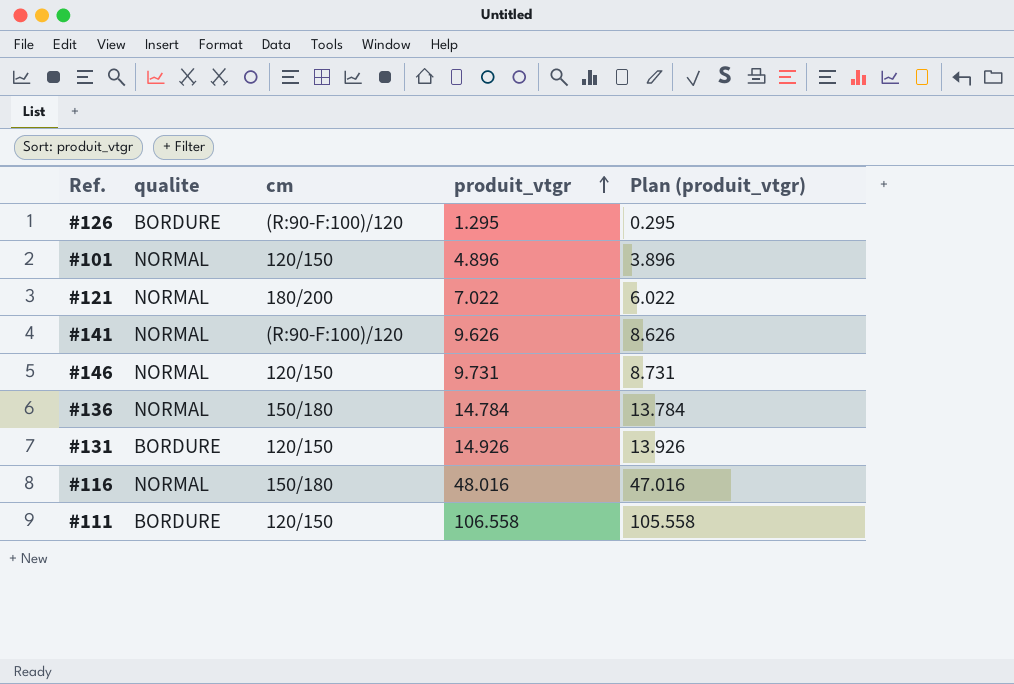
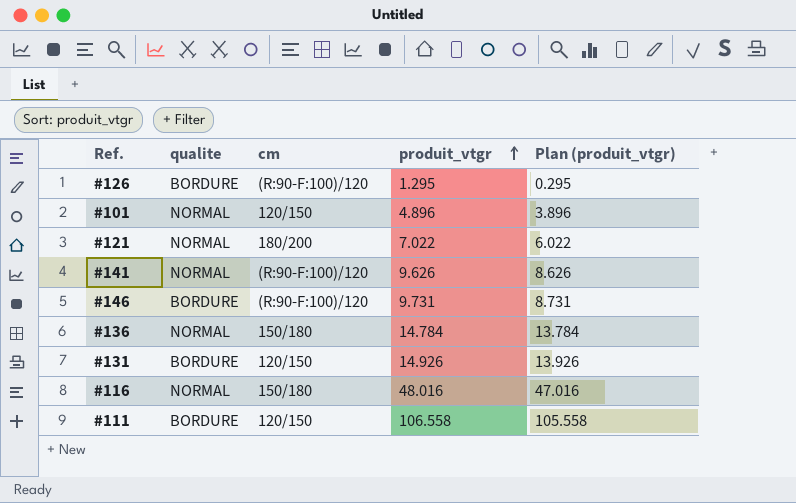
#146 | qualite: NORMAL -> BORDURE
#146 | cm: 120/150 -> (R:90-F:100)/120

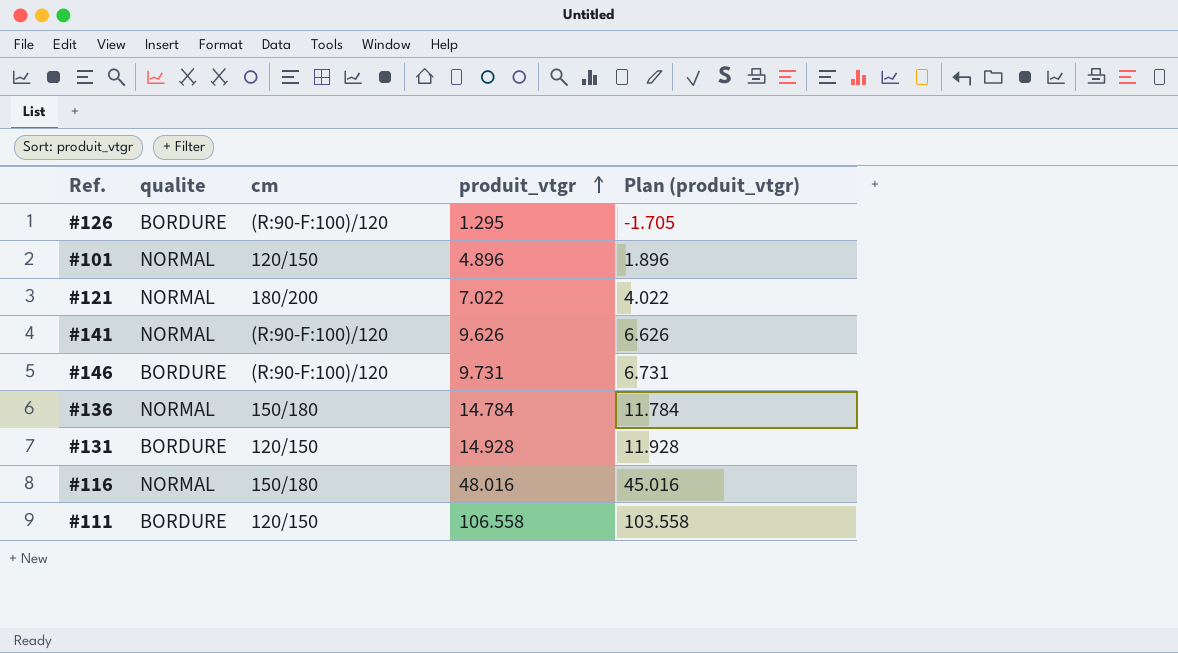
column Plan (produit_vtgr) | formula: [produit_vtgr] - 1 -> [produit_vtgr] - 3
#131 | produit_vtgr: 14.926 -> 14.928

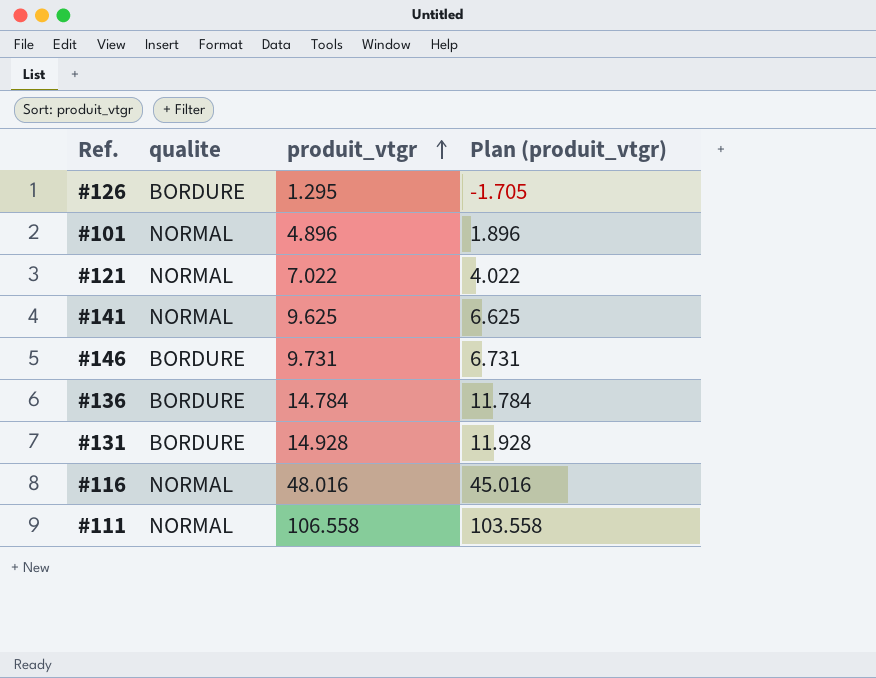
column cm | position: 3 -> none
#141 | produit_vtgr: 9.626 -> 9.625
#141 | Plan (produit_vtgr): 6.626 -> 6.625
#136 | qualite: NORMAL -> BORDURE
#111 | qualite: BORDURE -> NORMAL

